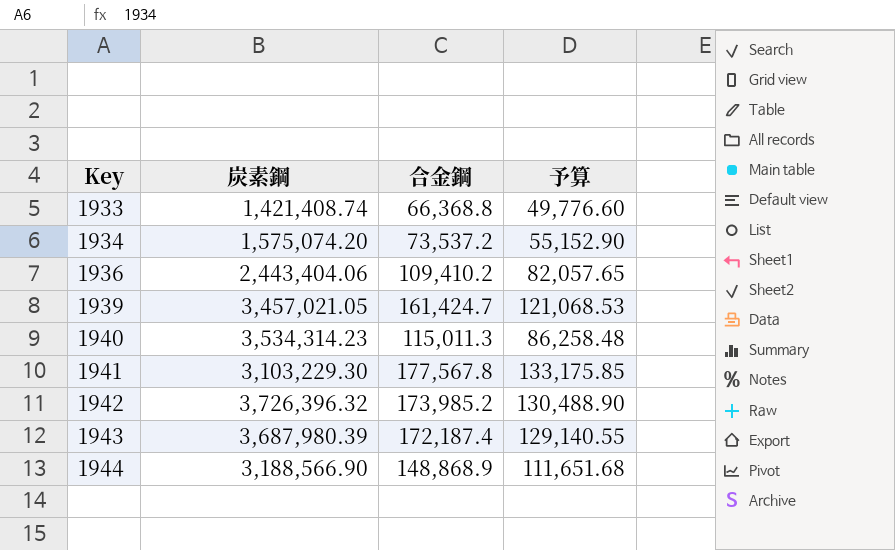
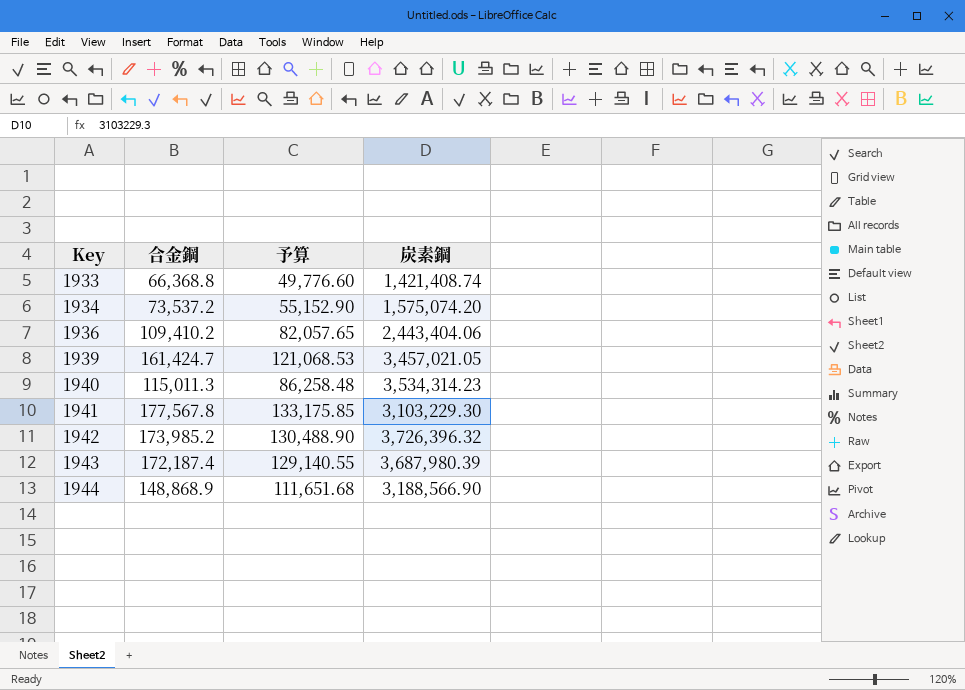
column 炭素鋼 | position: 2 -> 4

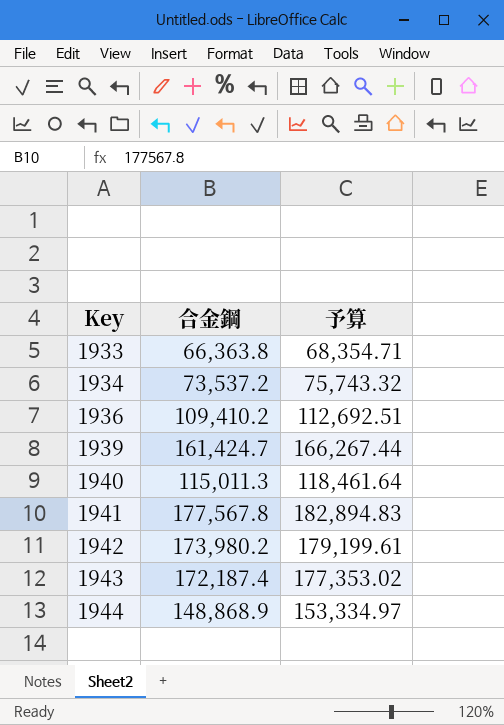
column 炭素鋼 | position: 4 -> none
column 予算 | formula: [合金鋼] * 0.75 -> [合金鋼] * 1.03
1933 | 合金鋼: 66,368.8 -> 66,363.8
1942 | 合金鋼: 173,985.2 -> 173,980.2

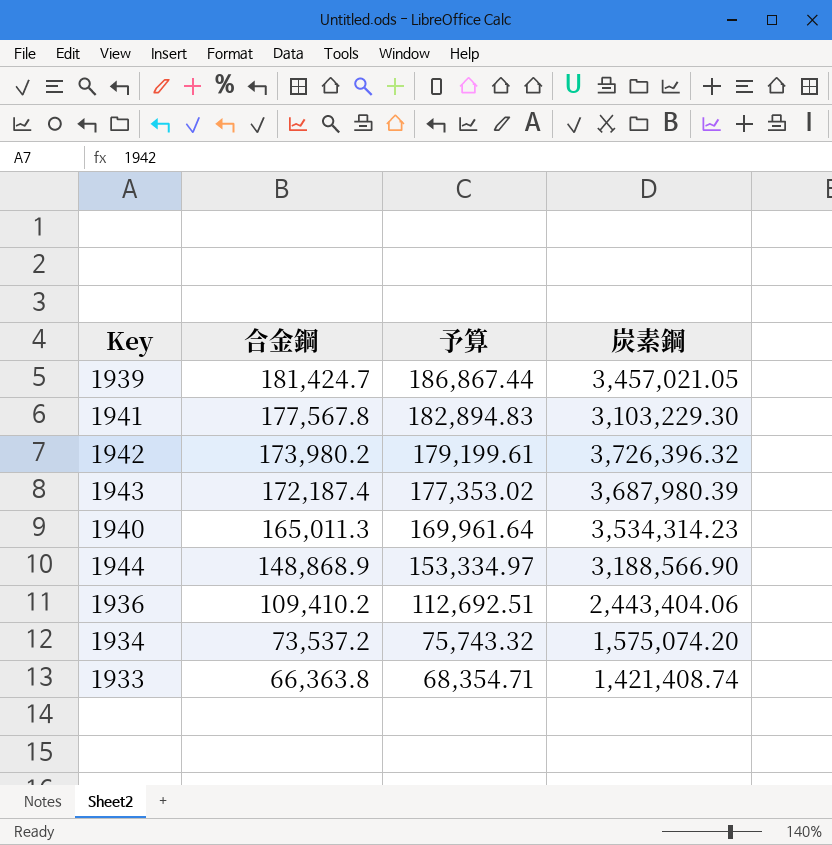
row order: Key ascending -> 合金鋼 descending
column 炭素鋼 | position: none -> 4
1939 | 合金鋼: 161,424.7 -> 181,424.7
1939 | 予算: 166,267.44 -> 186,867.44
1940 | 合金鋼: 115,011.3 -> 165,011.3
1940 | 予算: 118,461.64 -> 169,961.64

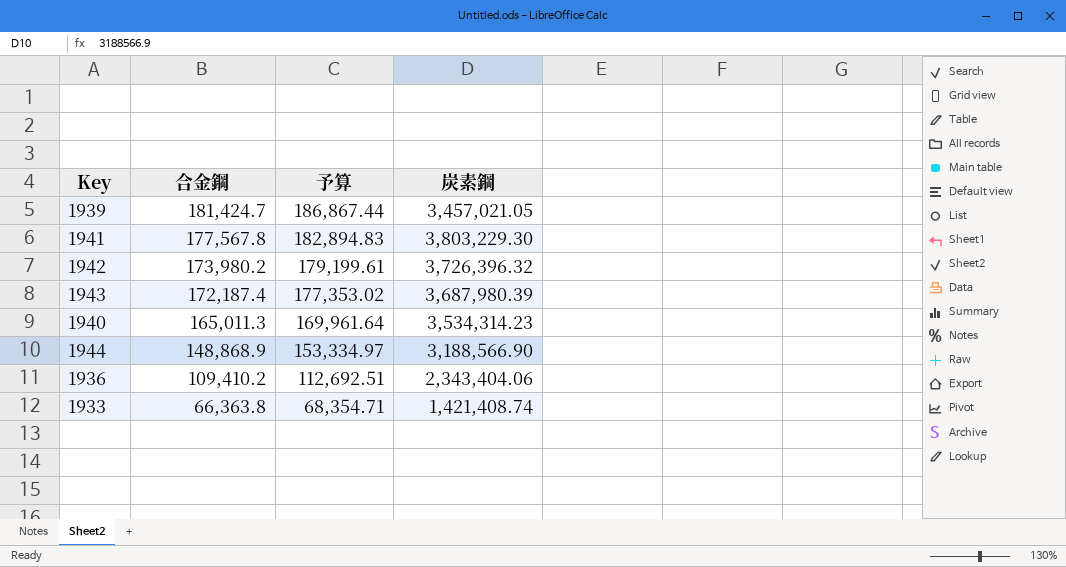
row 1934: 73,537.2 | 75,743.32 | 1,575,074.20 -> none
1941 | 炭素鋼: 3,103,229.30 -> 3,803,229.30
1936 | 炭素鋼: 2,443,404.06 -> 2,343,404.06

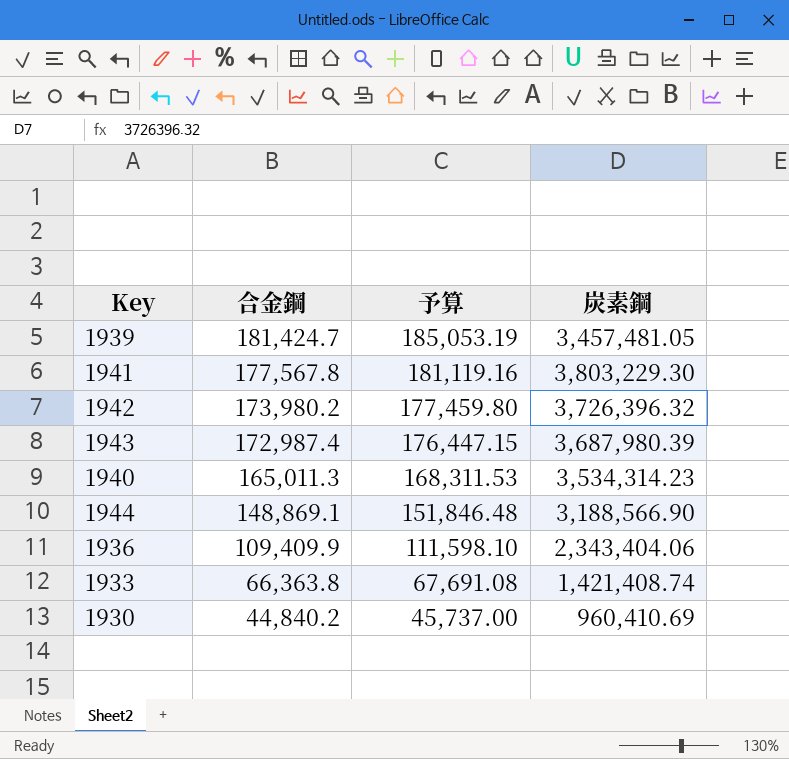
column 予算 | formula: [合金鋼] * 1.03 -> [合金鋼] * 1.02
1939 | 炭素鋼: 3,457,021.05 -> 3,457,481.05
1943 | 合金鋼: 172,187.4 -> 172,987.4
1944 | 合金鋼: 148,868.9 -> 148,869.1
1936 | 合金鋼: 109,410.2 -> 109,409.9
row 1930: none -> 44,840.2 | 45,737.00 | 960,410.69

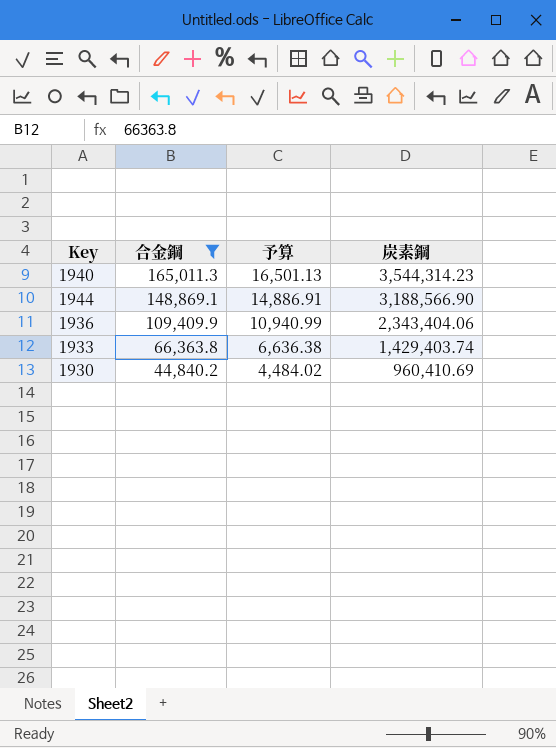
filter: none -> 合金鋼 <= 165,011.3
column 予算 | formula: [合金鋼] * 1.02 -> [合金鋼] * 0.1
1940 | 炭素鋼: 3,534,314.23 -> 3,544,314.23
1933 | 炭素鋼: 1,421,408.74 -> 1,429,403.74

